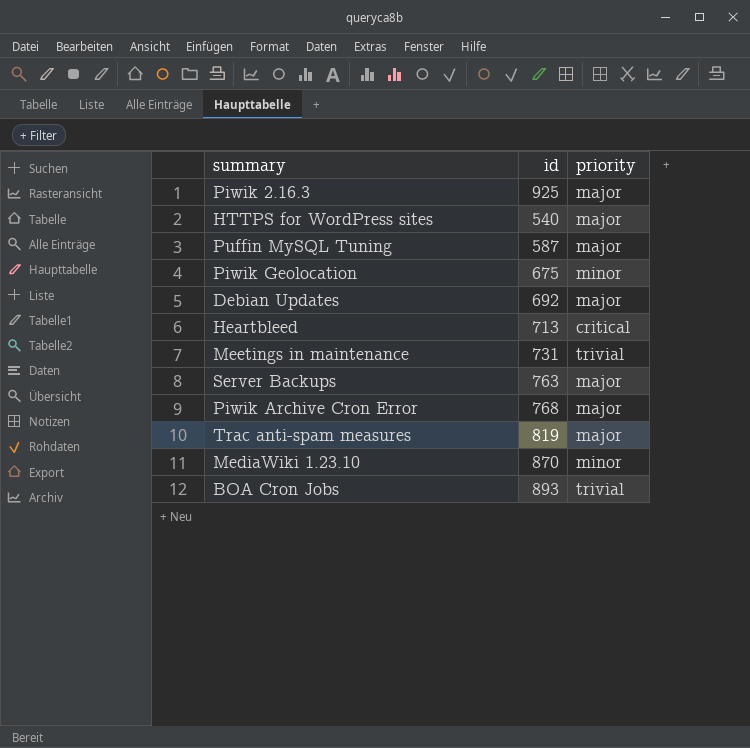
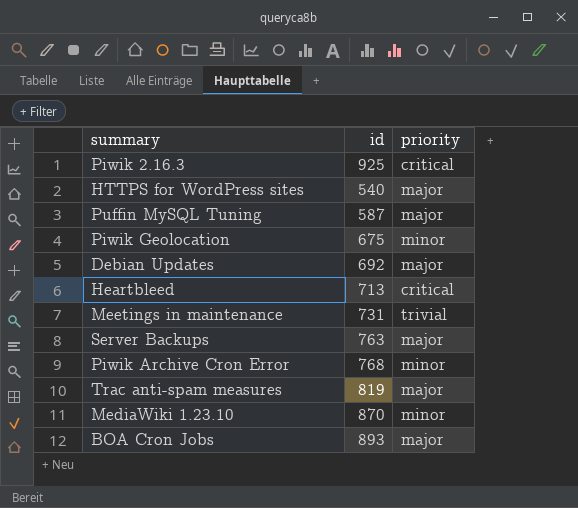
Piwik 2.16.3 | priority: major -> critical
Piwik Archive Cron Error | priority: major -> minor
BOA Cron Jobs | priority: trivial -> major

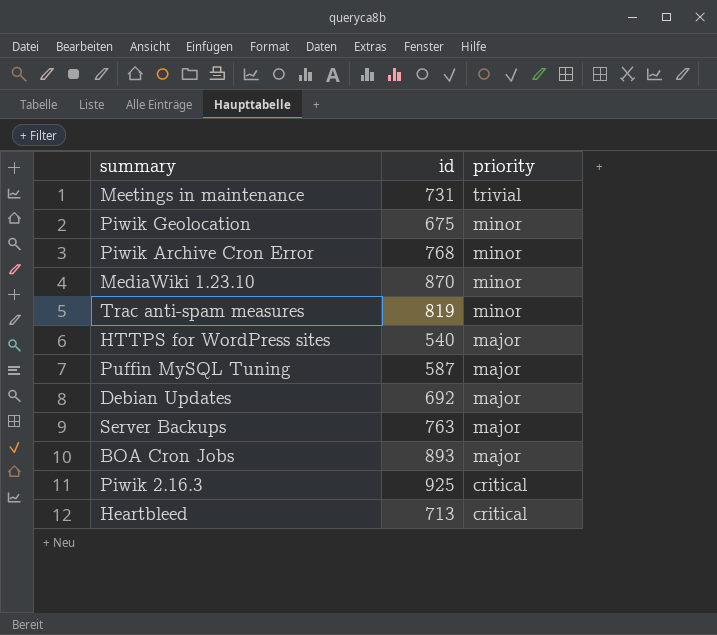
row order: none -> priority descending
Trac anti-spam measures | priority: major -> minor

